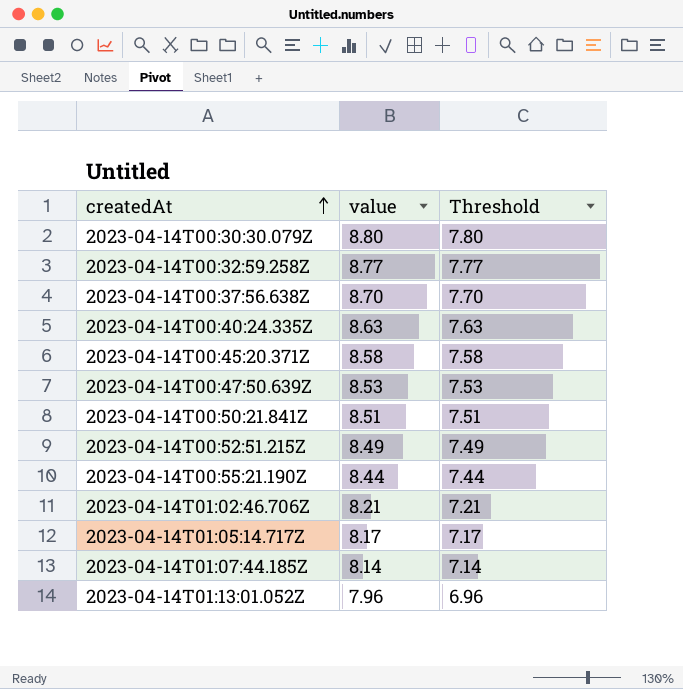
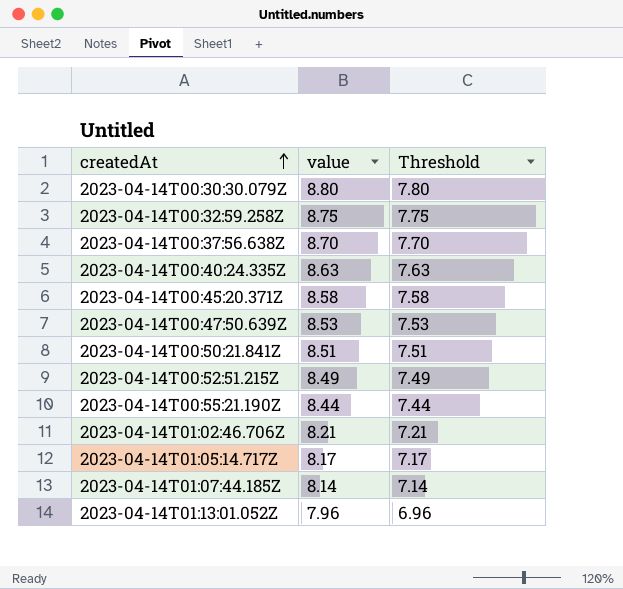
2023-04-14T00:32:59.258Z | value: 8.77 -> 8.75
2023-04-14T00:32:59.258Z | Threshold: 7.77 -> 7.75

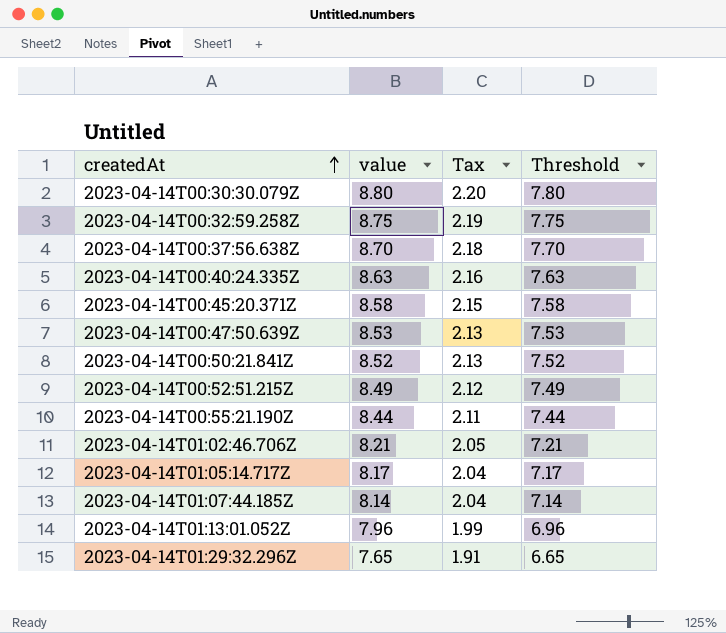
column Tax | formula: none -> [value] * 0.25
2023-04-14T00:50:21.841Z | value: 8.51 -> 8.52
2023-04-14T00:50:21.841Z | Threshold: 7.51 -> 7.52
row 2023-04-14T01:29:32.296Z: none -> 7.65 | 1.91 | 6.65

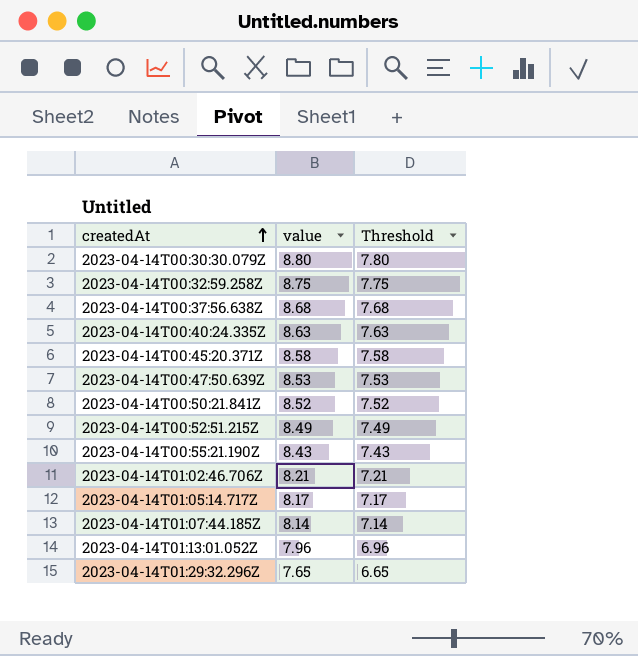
column Tax | formula: [value] * 0.25 -> none
2023-04-14T00:37:56.638Z | value: 8.70 -> 8.68
2023-04-14T00:37:56.638Z | Threshold: 7.70 -> 7.68
2023-04-14T00:55:21.190Z | value: 8.44 -> 8.43
2023-04-14T00:55:21.190Z | Threshold: 7.44 -> 7.43

